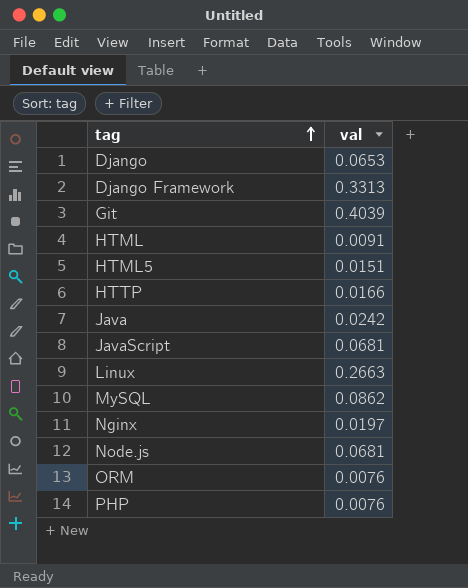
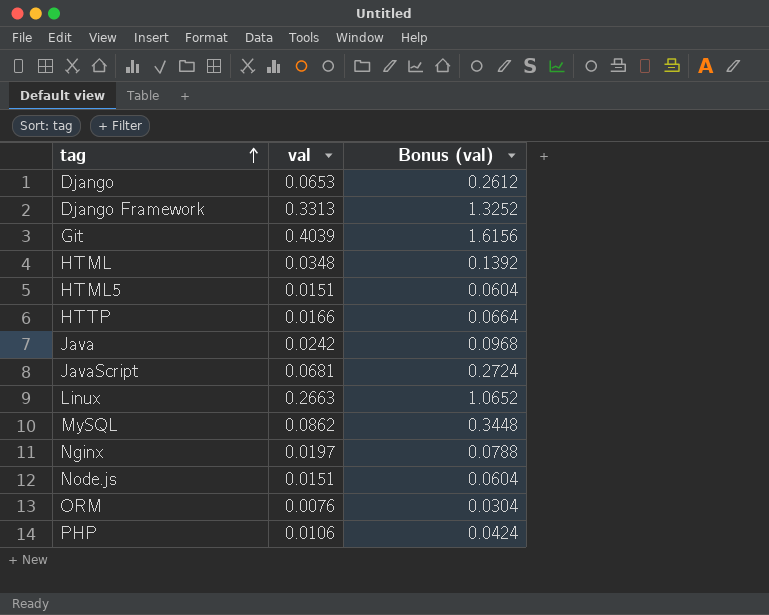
column Bonus (val) | formula: none -> [val] * 4
HTML | val: 0.0091 -> 0.0348
Node.js | val: 0.0681 -> 0.0151
PHP | val: 0.0076 -> 0.0106

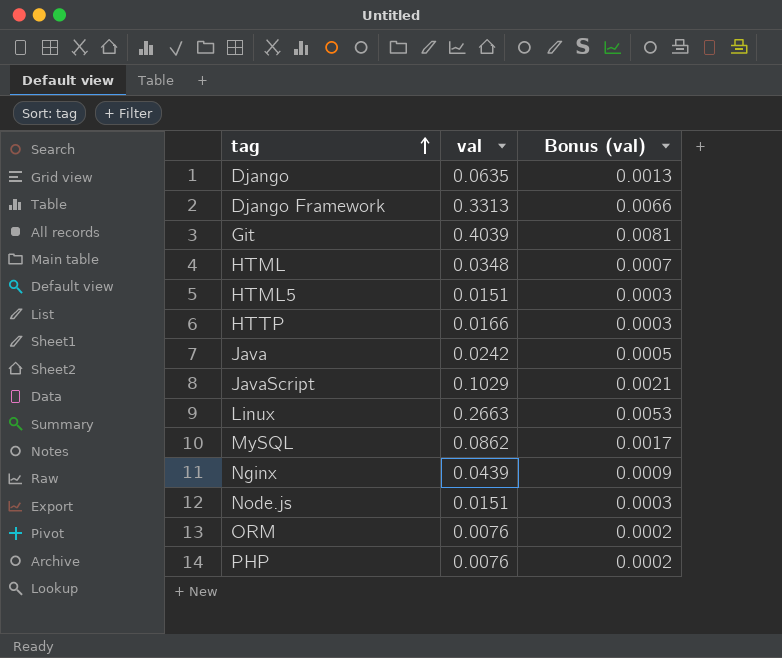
column Bonus (val) | formula: [val] * 4 -> [val] * 0.02
Django | val: 0.0653 -> 0.0635
JavaScript | val: 0.0681 -> 0.1029
Nginx | val: 0.0197 -> 0.0439
PHP | val: 0.0106 -> 0.0076

